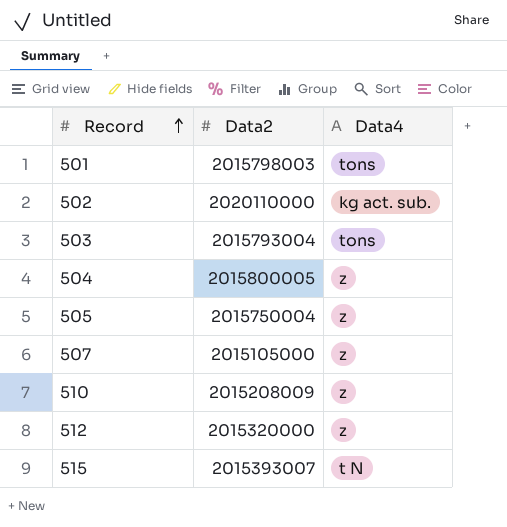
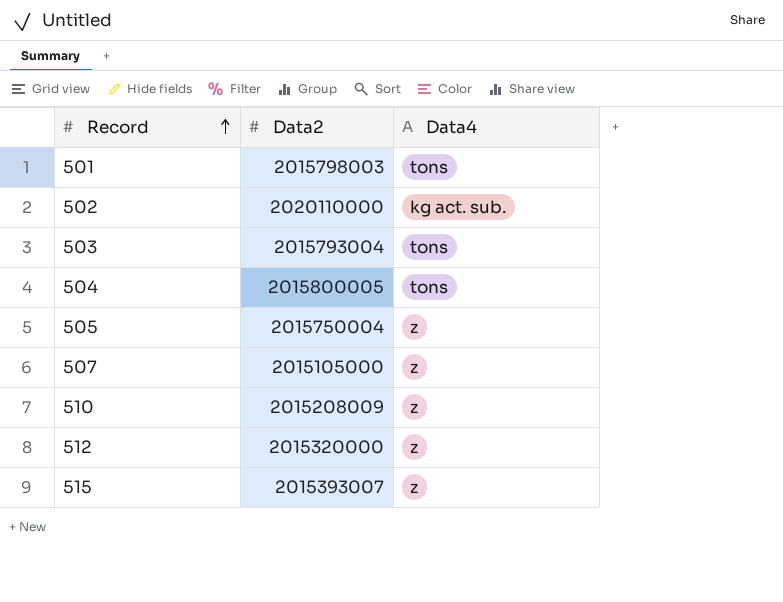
504 | Data4: z -> tons
515 | Data4: t N -> z

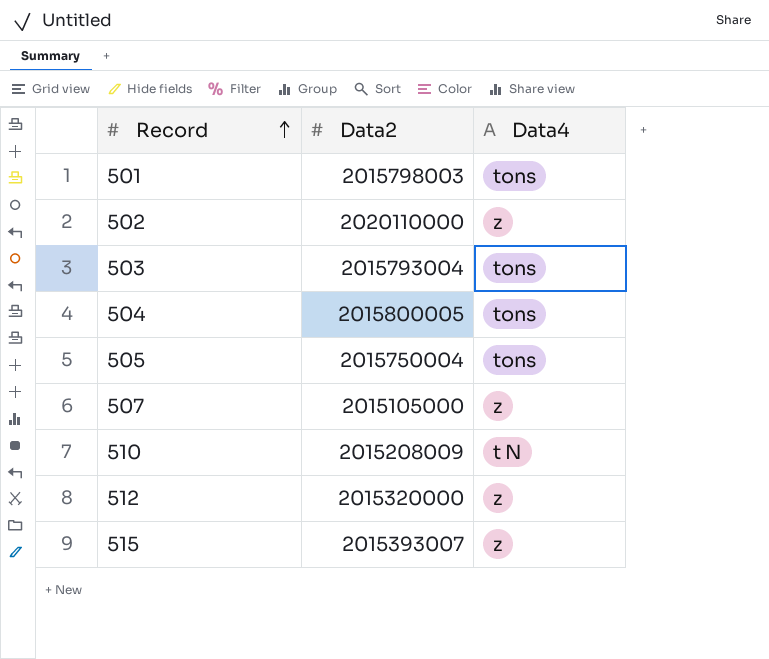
502 | Data4: kg act. sub. -> z
505 | Data4: z -> tons
510 | Data4: z -> t N

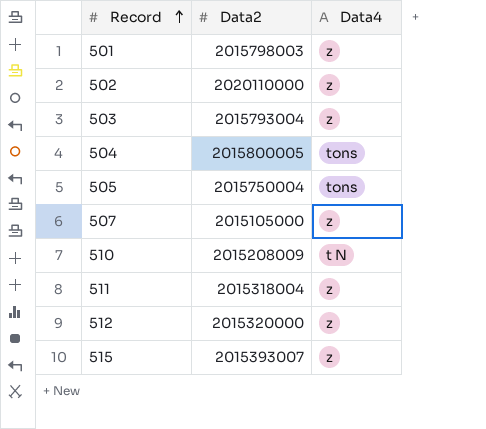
501 | Data4: tons -> z
503 | Data4: tons -> z
row 511: none -> 2015318004 | z

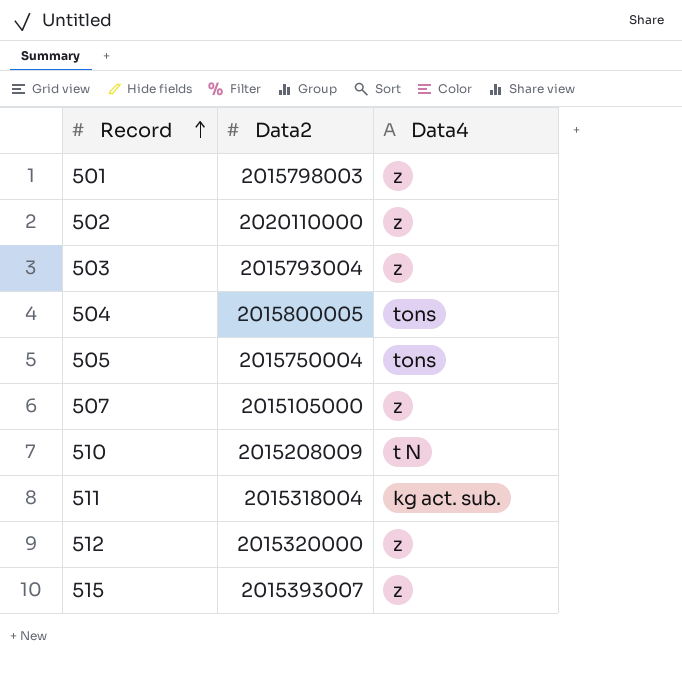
511 | Data4: z -> kg act. sub.

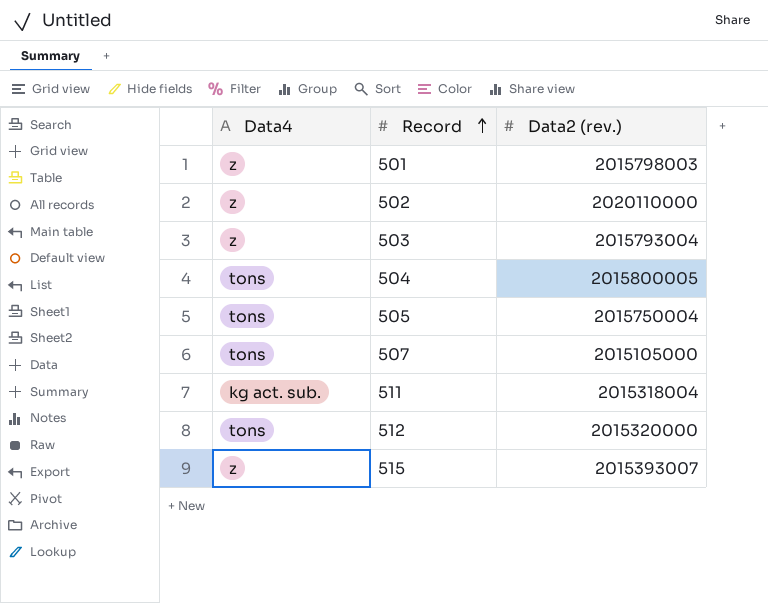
column Data4 | position: 3 -> 1
column name: Data2 -> Data2 (rev.)
row 510: 2015208009 | t N -> none
507 | Data4: z -> tons
512 | Data4: z -> tons

